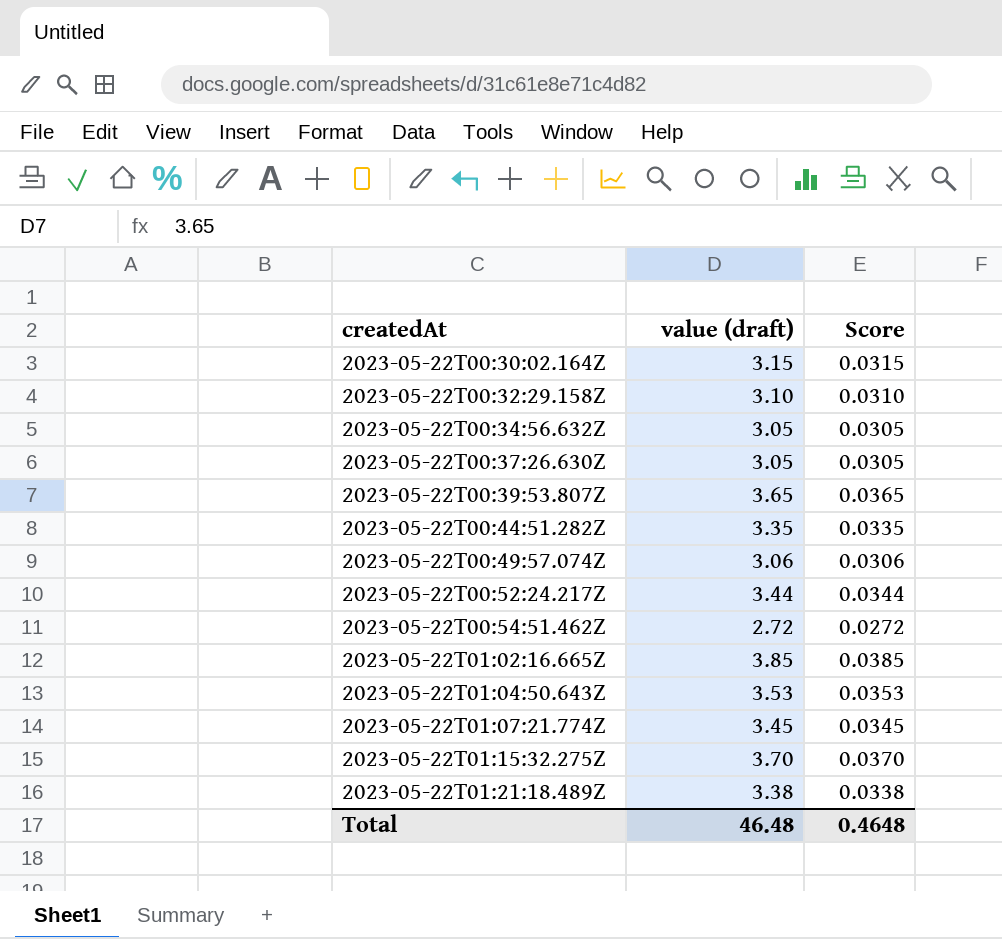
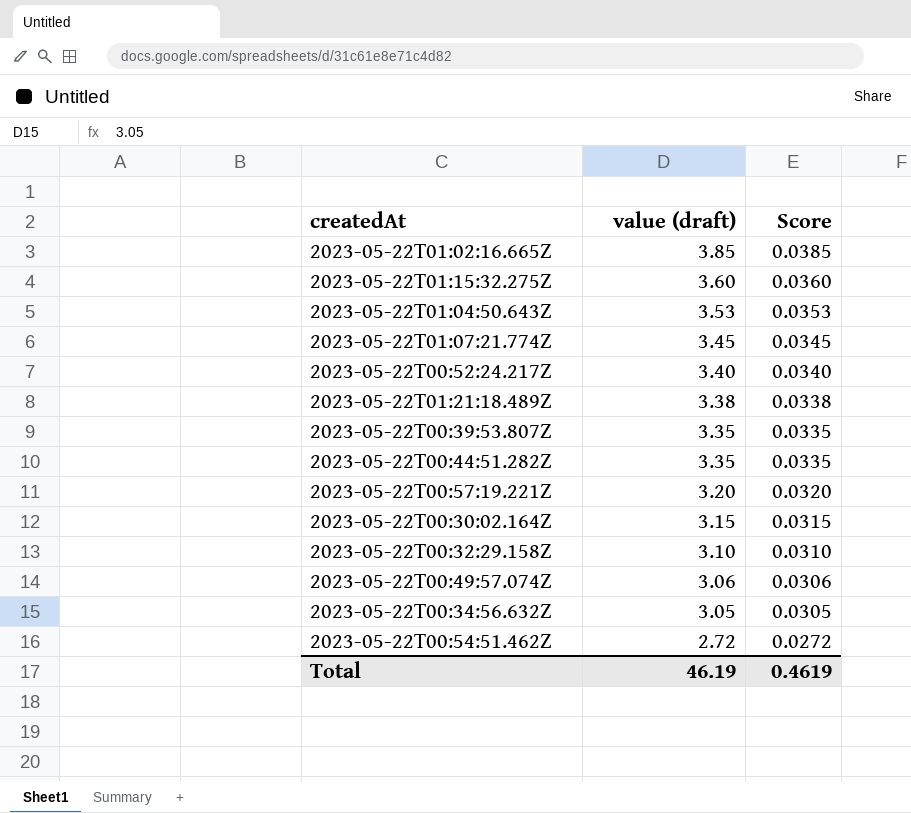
row order: createdAt ascending -> value (draft) descending
row 2023-05-22T00:37:26.630Z: 3.05 | 0.0305 -> none
2023-05-22T01:15:32.275Z | value (draft): 3.70 -> 3.60
2023-05-22T01:15:32.275Z | Score: 0.0370 -> 0.0360
2023-05-22T00:52:24.217Z | value (draft): 3.44 -> 3.40
2023-05-22T00:52:24.217Z | Score: 0.0344 -> 0.0340
2023-05-22T00:39:53.807Z | value (draft): 3.65 -> 3.35
2023-05-22T00:39:53.807Z | Score: 0.0365 -> 0.0335
row 2023-05-22T00:57:19.221Z: none -> 3.20 | 0.0320
Total | value (draft): 46.48 -> 46.19
Total | Score: 0.4648 -> 0.4619

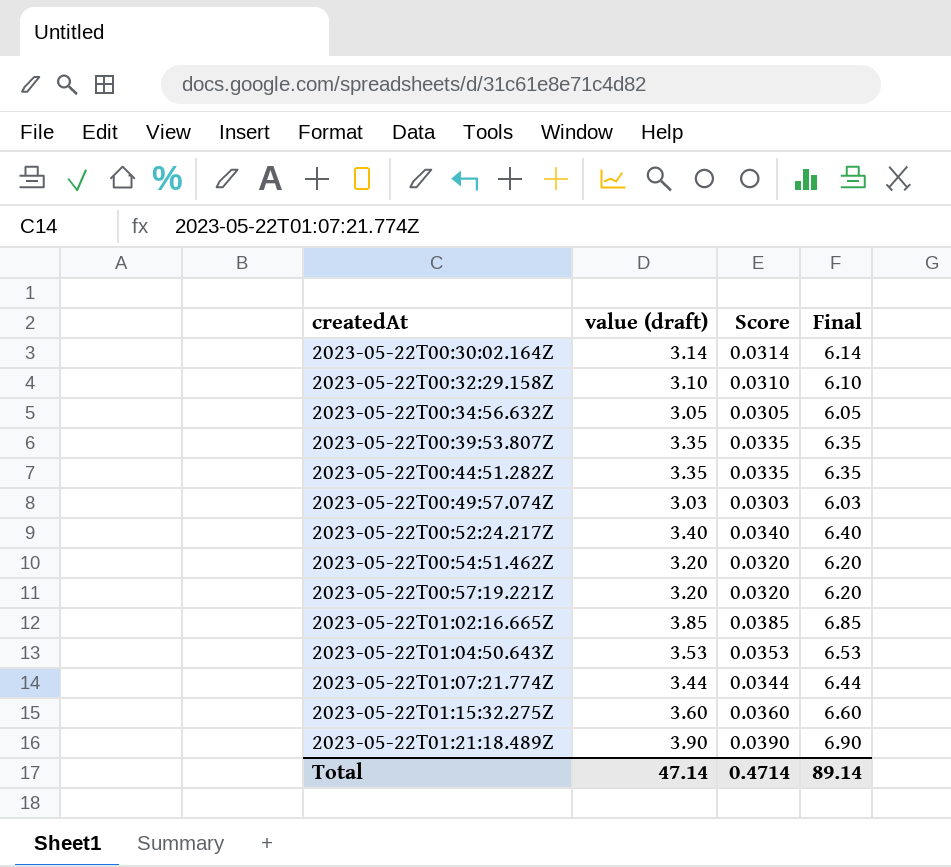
row order: value (draft) descending -> createdAt ascending
column Final | formula: none -> [value (draft)] + 3
2023-05-22T00:30:02.164Z | value (draft): 3.15 -> 3.14
2023-05-22T00:30:02.164Z | Score: 0.0315 -> 0.0314
2023-05-22T00:49:57.074Z | value (draft): 3.06 -> 3.03
2023-05-22T00:49:57.074Z | Score: 0.0306 -> 0.0303
2023-05-22T00:54:51.462Z | value (draft): 2.72 -> 3.20
2023-05-22T00:54:51.462Z | Score: 0.0272 -> 0.0320
2023-05-22T01:07:21.774Z | value (draft): 3.45 -> 3.44
2023-05-22T01:07:21.774Z | Score: 0.0345 -> 0.0344
2023-05-22T01:21:18.489Z | value (draft): 3.38 -> 3.90
2023-05-22T01:21:18.489Z | Score: 0.0338 -> 0.0390
Total | value (draft): 46.19 -> 47.14
Total | Score: 0.4619 -> 0.4714

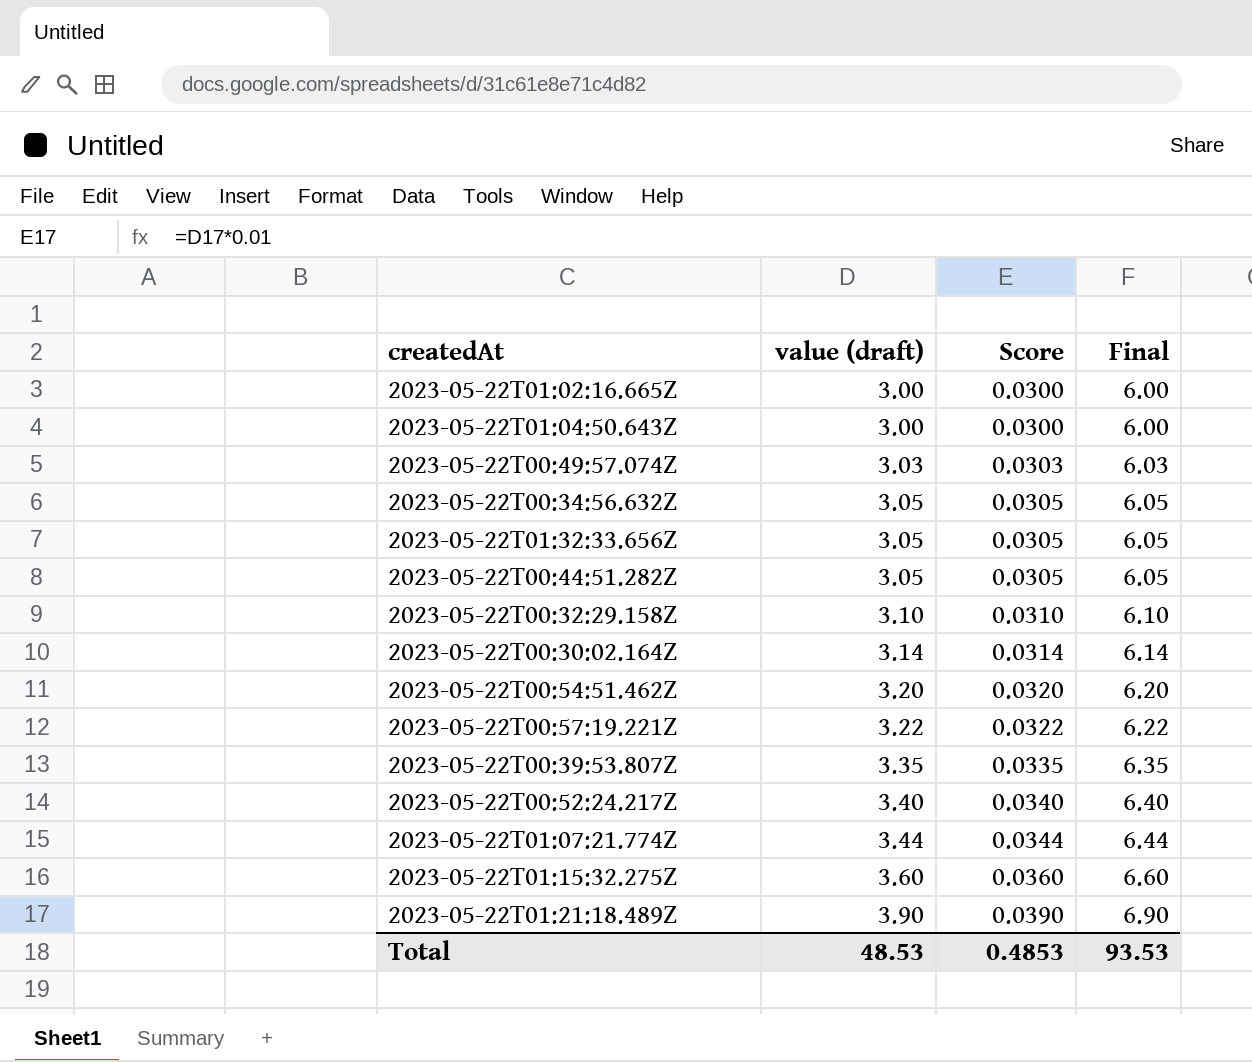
row order: createdAt ascending -> value (draft) ascending
2023-05-22T01:02:16.665Z | value (draft): 3.85 -> 3.00
2023-05-22T01:02:16.665Z | Score: 0.0385 -> 0.0300
2023-05-22T01:02:16.665Z | Final: 6.85 -> 6.00
2023-05-22T01:04:50.643Z | value (draft): 3.53 -> 3.00
2023-05-22T01:04:50.643Z | Score: 0.0353 -> 0.0300
2023-05-22T01:04:50.643Z | Final: 6.53 -> 6.00
row 2023-05-22T01:32:33.656Z: none -> 3.05 | 0.0305 | 6.05
2023-05-22T00:44:51.282Z | value (draft): 3.35 -> 3.05
2023-05-22T00:44:51.282Z | Score: 0.0335 -> 0.0305
2023-05-22T00:44:51.282Z | Final: 6.35 -> 6.05
2023-05-22T00:57:19.221Z | value (draft): 3.20 -> 3.22
2023-05-22T00:57:19.221Z | Score: 0.0320 -> 0.0322
2023-05-22T00:57:19.221Z | Final: 6.20 -> 6.22
Total | value (draft): 47.14 -> 48.53
Total | Score: 0.4714 -> 0.4853
Total | Final: 89.14 -> 93.53

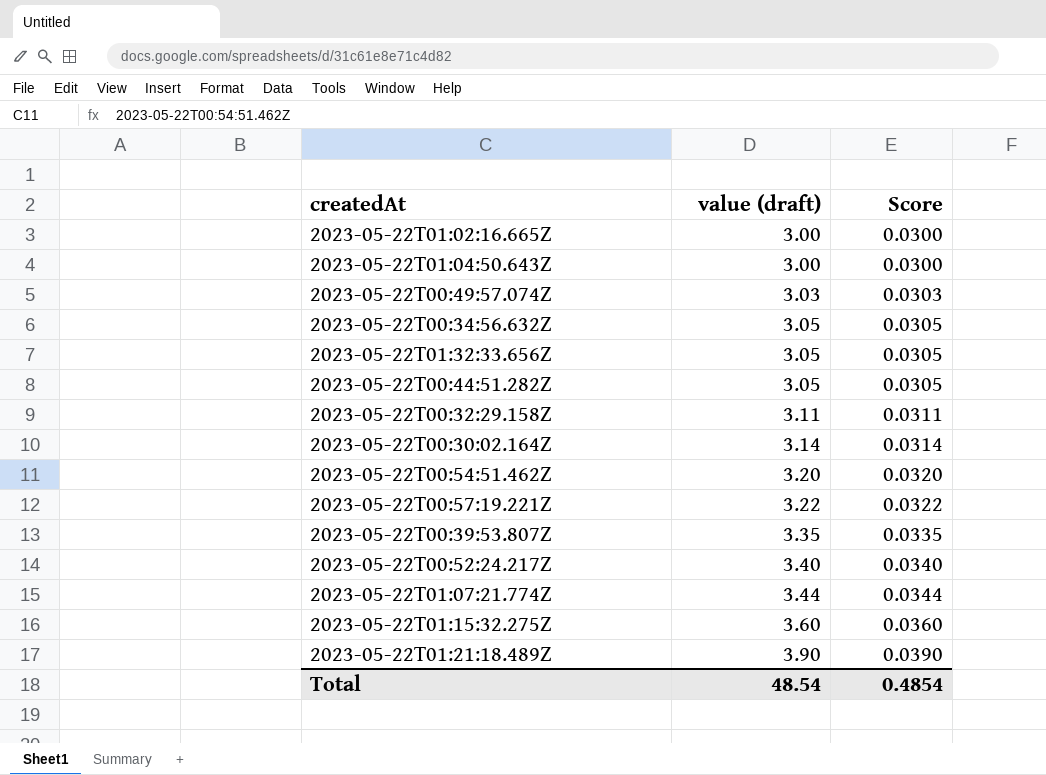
column Final | formula: [value (draft)] + 3 -> none
2023-05-22T00:32:29.158Z | value (draft): 3.10 -> 3.11
2023-05-22T00:32:29.158Z | Score: 0.0310 -> 0.0311
Total | value (draft): 48.53 -> 48.54
Total | Score: 0.4853 -> 0.4854

